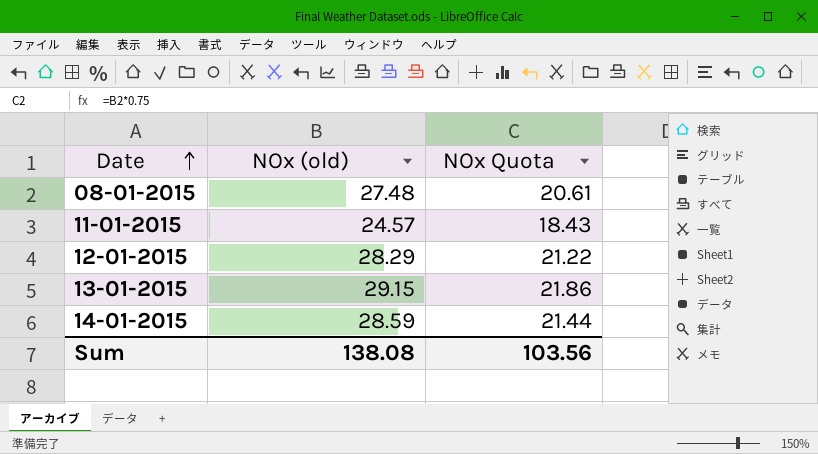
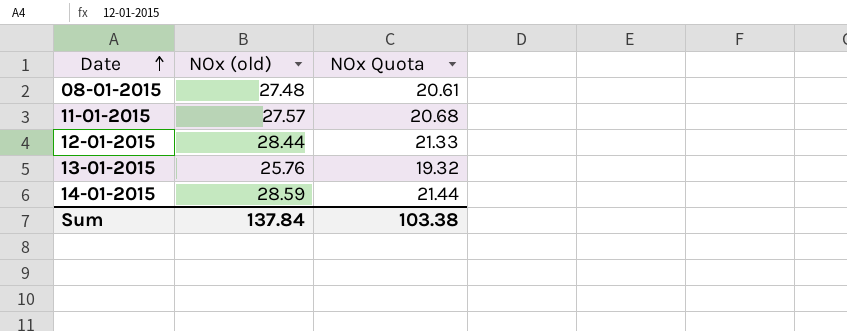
11-01-2015 | NOx (old): 24.57 -> 27.57
11-01-2015 | NOx Quota: 18.43 -> 20.68
12-01-2015 | NOx (old): 28.29 -> 28.44
12-01-2015 | NOx Quota: 21.22 -> 21.33
13-01-2015 | NOx (old): 29.15 -> 25.76
13-01-2015 | NOx Quota: 21.86 -> 19.32
Sum | NOx (old): 138.08 -> 137.84
Sum | NOx Quota: 103.56 -> 103.38

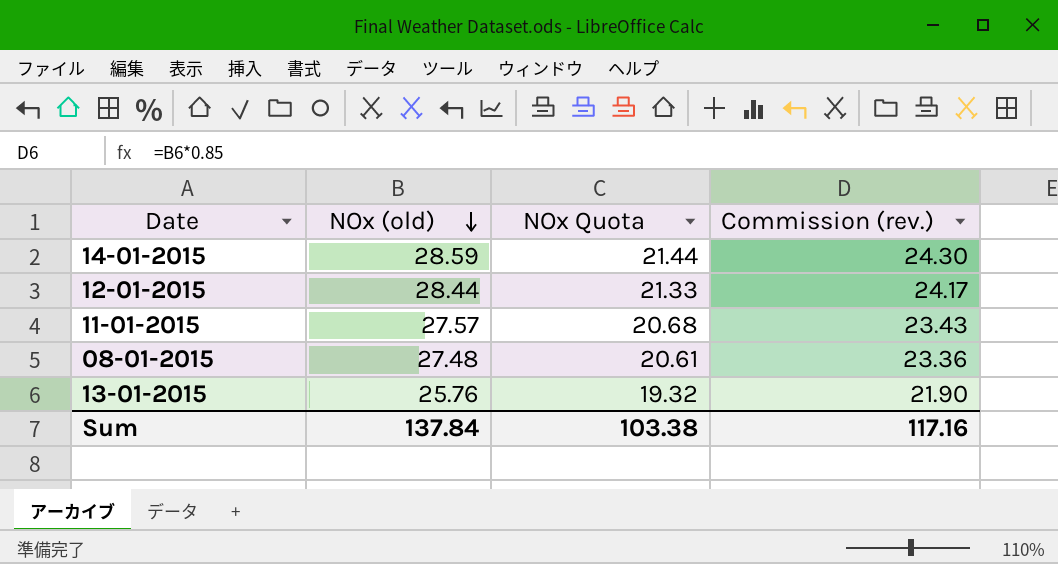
row order: Date ascending -> NOx (old) descending
column Commission (rev.) | formula: none -> [NOx (old)] * 0.85

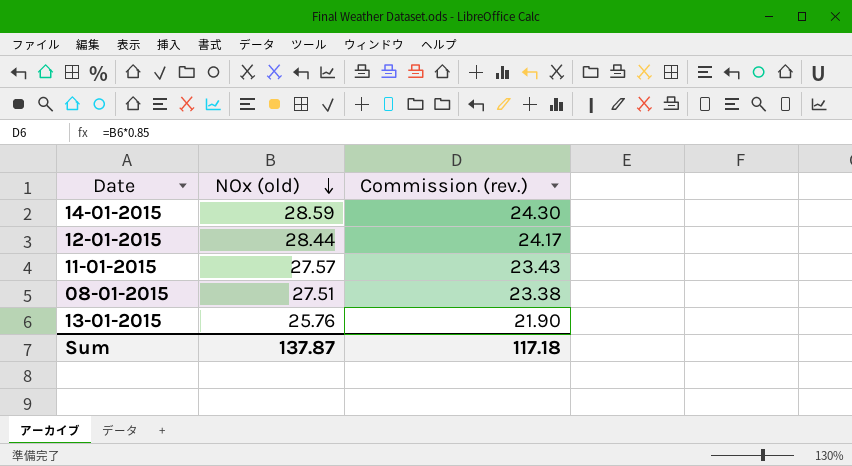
column NOx Quota | formula: [NOx (old)] * 0.75 -> none
08-01-2015 | NOx (old): 27.48 -> 27.51
08-01-2015 | Commission (rev.): 23.36 -> 23.38
Sum | NOx (old): 137.84 -> 137.87
Sum | Commission (rev.): 117.16 -> 117.18

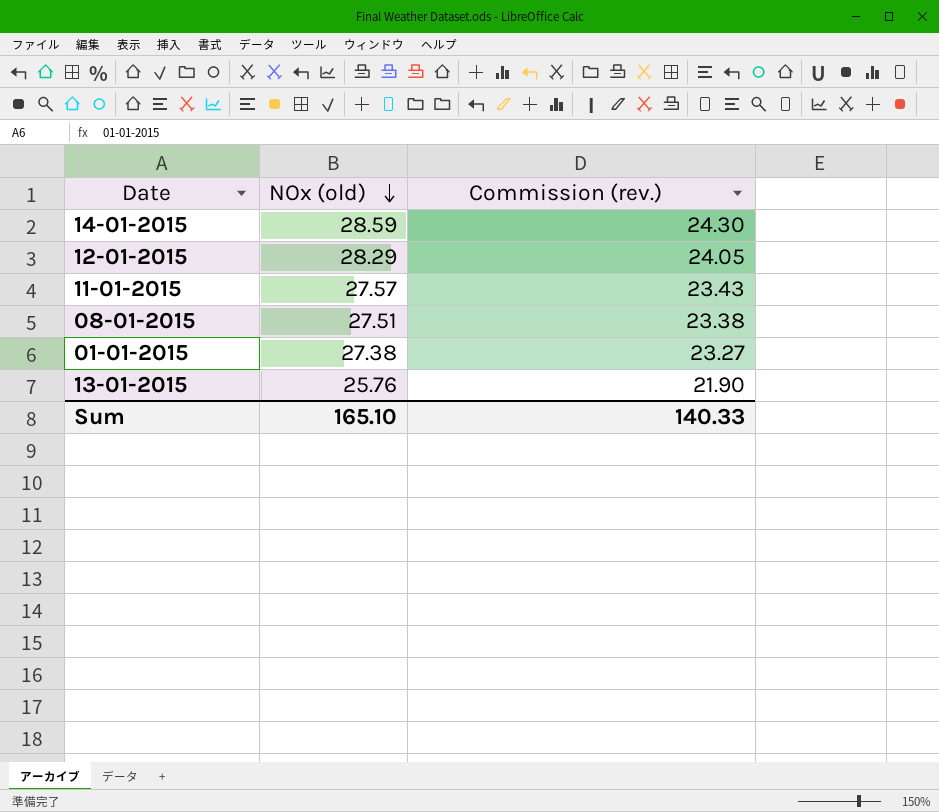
12-01-2015 | NOx (old): 28.44 -> 28.29
12-01-2015 | Commission (rev.): 24.17 -> 24.05
row 01-01-2015: none -> 27.38 | 23.27
Sum | NOx (old): 137.87 -> 165.10
Sum | Commission (rev.): 117.18 -> 140.33

